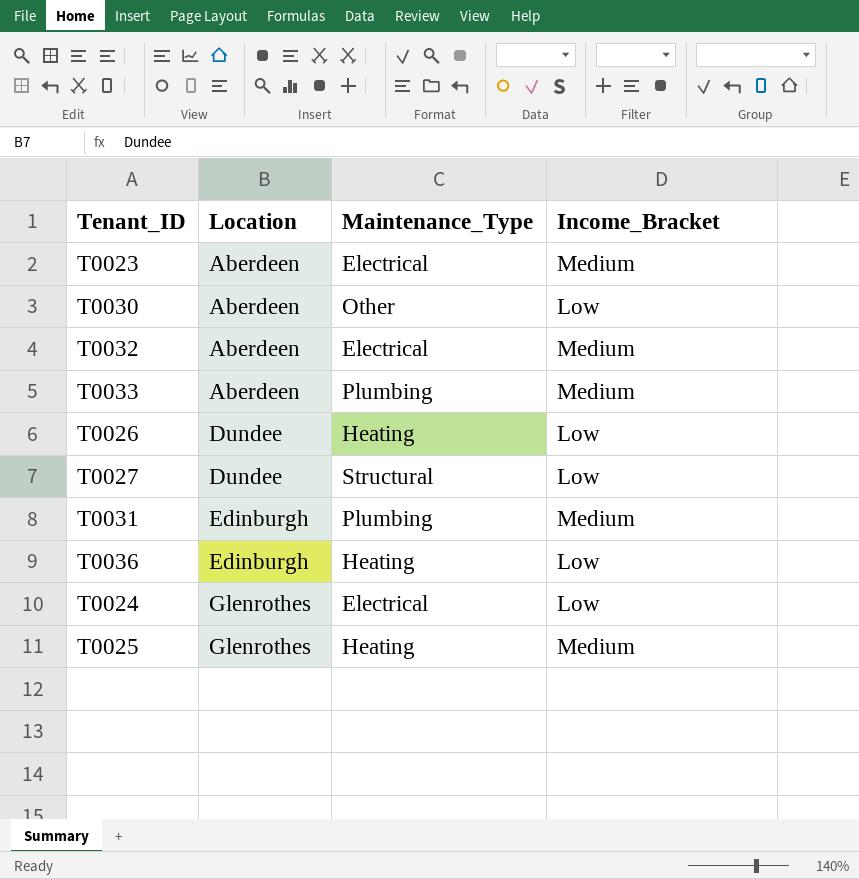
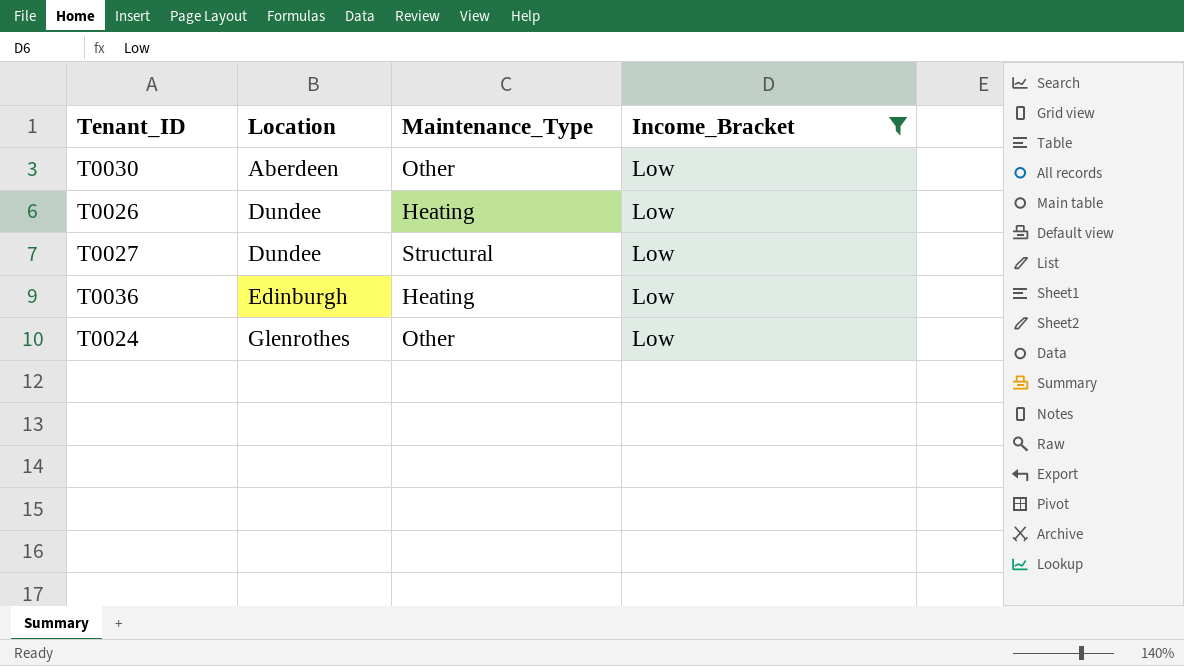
filter: none -> Income_Bracket = Low
T0024 | Maintenance_Type: Electrical -> Other

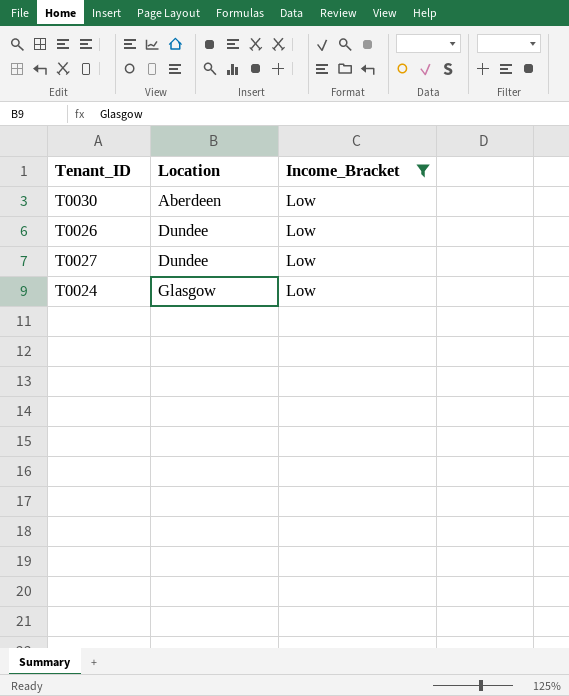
column Maintenance_Type | position: 3 -> none
row T0036: Edinburgh | Heating | Low -> none
T0024 | Location: Glenrothes -> Glasgow

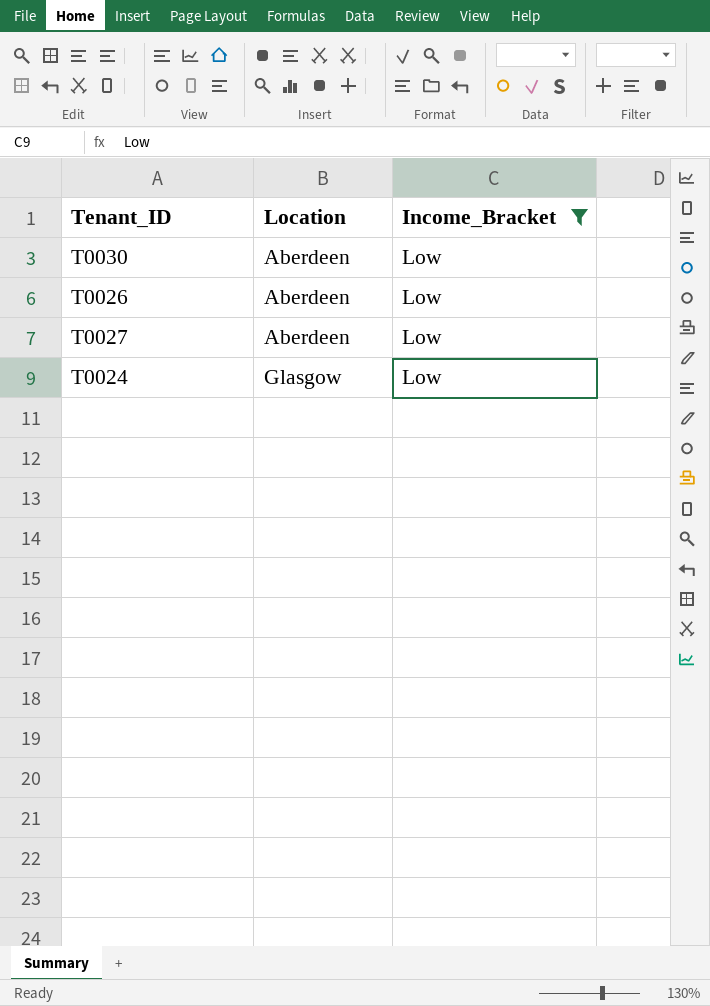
T0026 | Location: Dundee -> Aberdeen
T0027 | Location: Dundee -> Aberdeen

